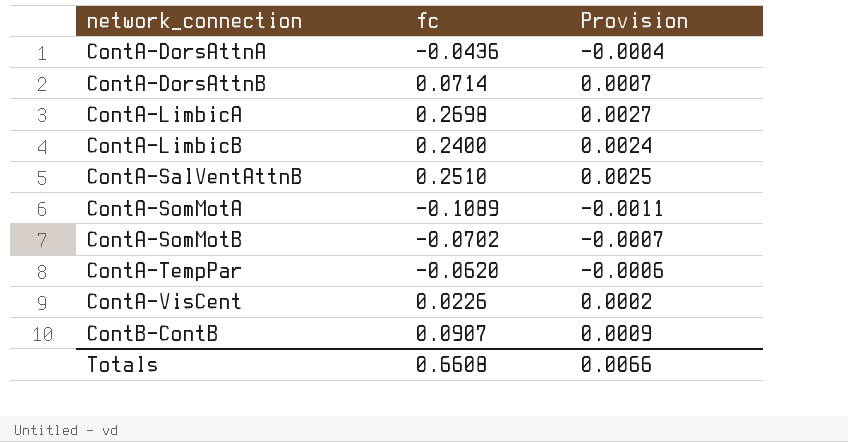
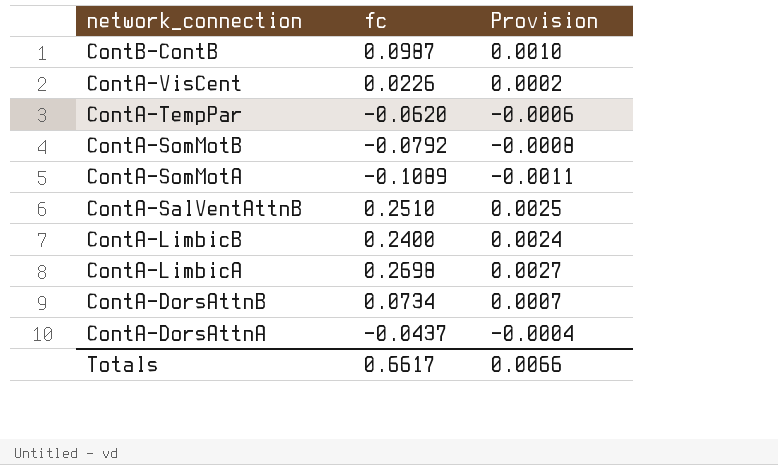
row order: network_connection ascending -> network_connection descending
ContB-ContB | fc: 0.0907 -> 0.0987
ContB-ContB | Provision: 0.0009 -> 0.0010
ContA-SomMotB | fc: -0.0702 -> -0.0792
ContA-SomMotB | Provision: -0.0007 -> -0.0008
ContA-DorsAttnB | fc: 0.0714 -> 0.0734
ContA-DorsAttnA | fc: -0.0436 -> -0.0437
Totals | fc: 0.6608 -> 0.6617

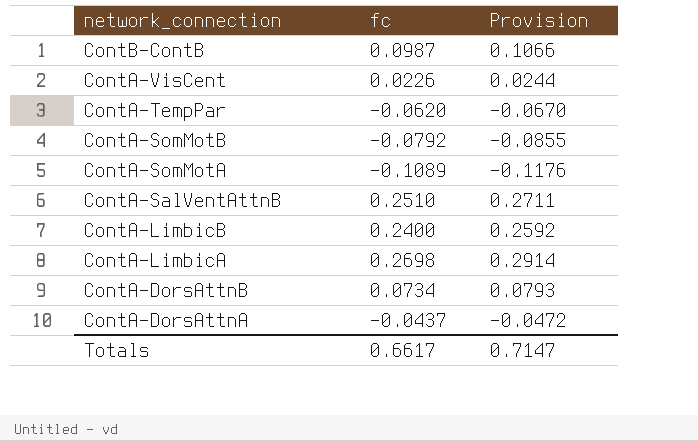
column Provision | formula: [fc] * 0.01 -> [fc] * 1.08
Totals | Provision: 0.0066 -> 0.7147

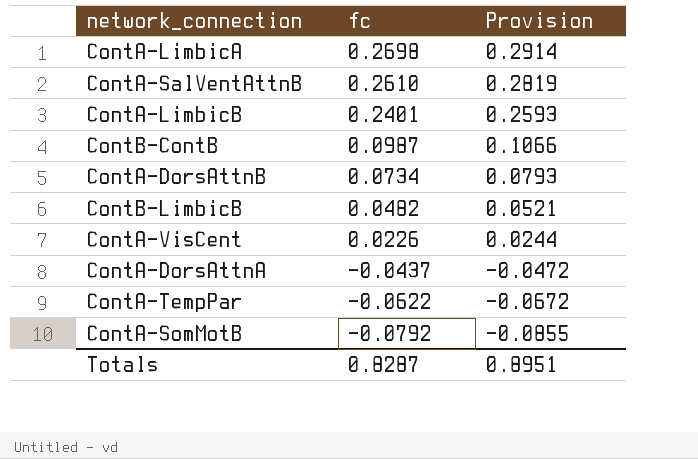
row order: network_connection descending -> fc descending
row ContA-SomMotA: -0.1089 | -0.1176 -> none
ContA-SalVentAttnB | fc: 0.2510 -> 0.2610
ContA-SalVentAttnB | Provision: 0.2711 -> 0.2819
ContA-LimbicB | fc: 0.2400 -> 0.2401
ContA-LimbicB | Provision: 0.2592 -> 0.2593
row ContB-LimbicB: none -> 0.0482 | 0.0521
ContA-TempPar | fc: -0.0620 -> -0.0622
ContA-TempPar | Provision: -0.0670 -> -0.0672
Totals | fc: 0.6617 -> 0.8287
Totals | Provision: 0.7147 -> 0.8951

